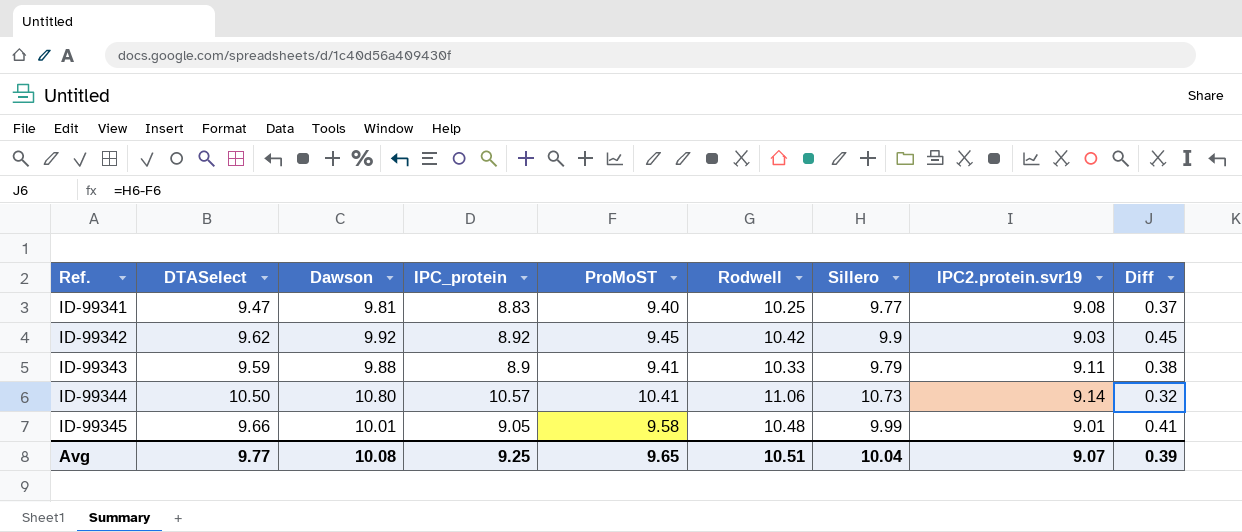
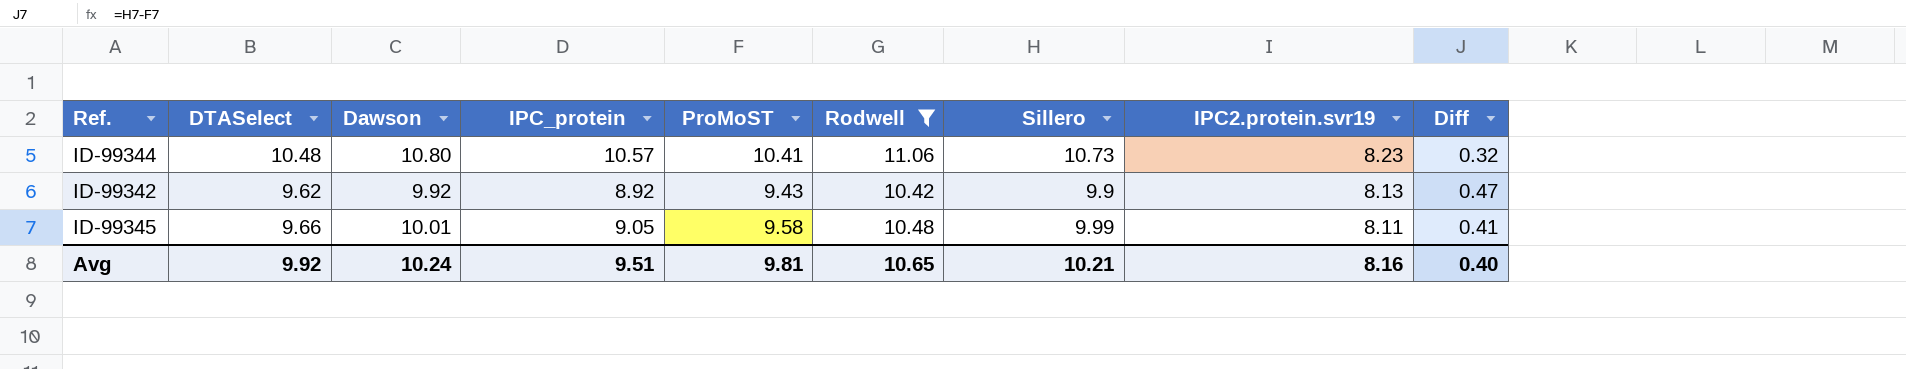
filter: none -> Rodwell >= 10.42
row order: Ref. ascending -> IPC2.protein.svr19 descending
ID-99344 | DTASelect: 10.50 -> 10.48
ID-99344 | IPC2.protein.svr19: 9.14 -> 8.23
ID-99342 | ProMoST: 9.45 -> 9.43
ID-99342 | IPC2.protein.svr19: 9.03 -> 8.13
ID-99342 | Diff: 0.45 -> 0.47
ID-99345 | IPC2.protein.svr19: 9.01 -> 8.11
Avg | DTASelect: 9.77 -> 9.92
Avg | Dawson: 10.08 -> 10.24
Avg | IPC_protein: 9.25 -> 9.51
Avg | ProMoST: 9.65 -> 9.81
Avg | Rodwell: 10.51 -> 10.65
Avg | Sillero: 10.04 -> 10.21
Avg | IPC2.protein.svr19: 9.07 -> 8.16
Avg | Diff: 0.39 -> 0.40

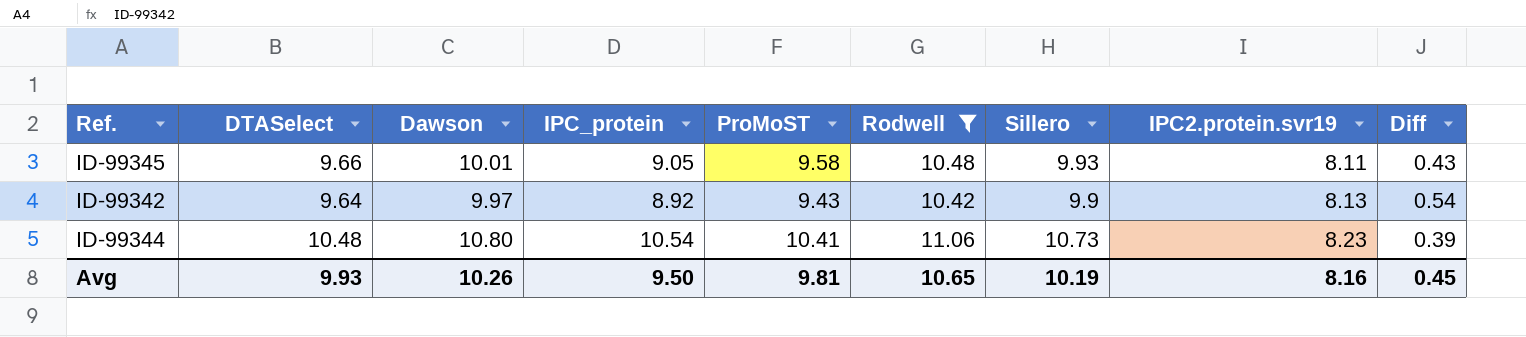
row order: IPC2.protein.svr19 descending -> IPC2.protein.svr19 ascending
column Diff | formula: [Sillero] - [ProMoST] -> [Dawson] - [ProMoST]
ID-99345 | Sillero: 9.99 -> 9.93
ID-99342 | DTASelect: 9.62 -> 9.64
ID-99342 | Dawson: 9.92 -> 9.97
ID-99344 | IPC_protein: 10.57 -> 10.54
Avg | DTASelect: 9.92 -> 9.93
Avg | Dawson: 10.24 -> 10.26
Avg | IPC_protein: 9.51 -> 9.50
Avg | Sillero: 10.21 -> 10.19
Avg | Diff: 0.40 -> 0.45

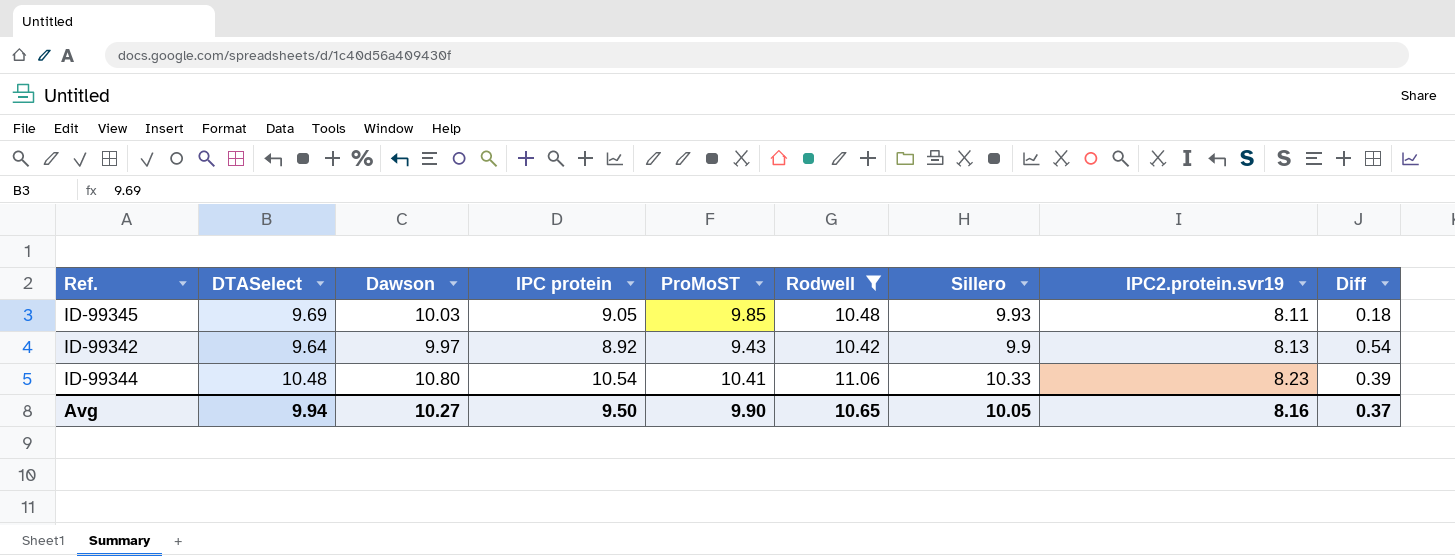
column name: IPC_protein -> IPC protein
ID-99345 | DTASelect: 9.66 -> 9.69
ID-99345 | Dawson: 10.01 -> 10.03
ID-99345 | ProMoST: 9.58 -> 9.85
ID-99345 | Diff: 0.43 -> 0.18
ID-99344 | Sillero: 10.73 -> 10.33
Avg | DTASelect: 9.93 -> 9.94
Avg | Dawson: 10.26 -> 10.27
Avg | ProMoST: 9.81 -> 9.90
Avg | Sillero: 10.19 -> 10.05
Avg | Diff: 0.45 -> 0.37

